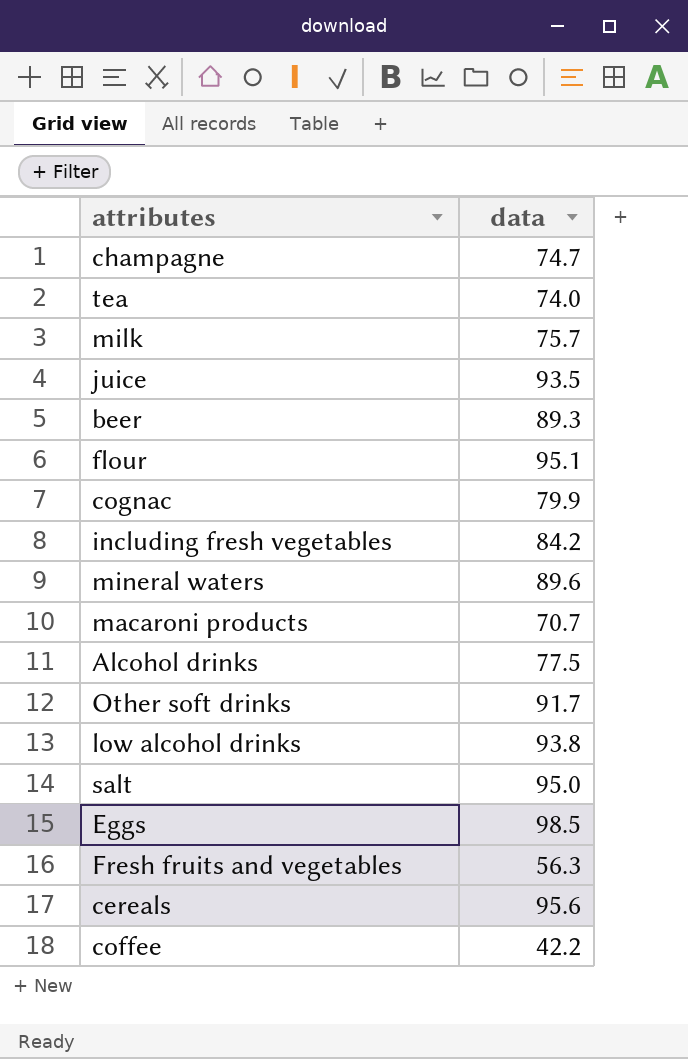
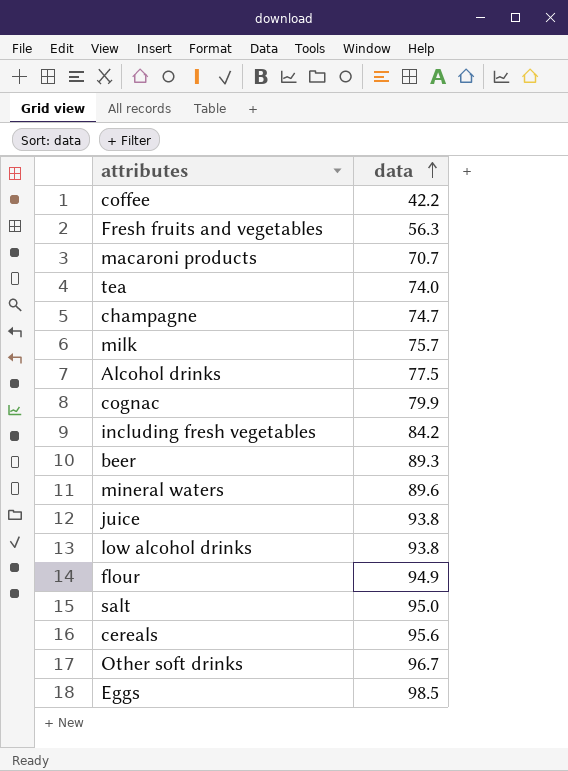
row order: none -> data ascending
juice | data: 93.5 -> 93.8
flour | data: 95.1 -> 94.9
Other soft drinks | data: 91.7 -> 96.7

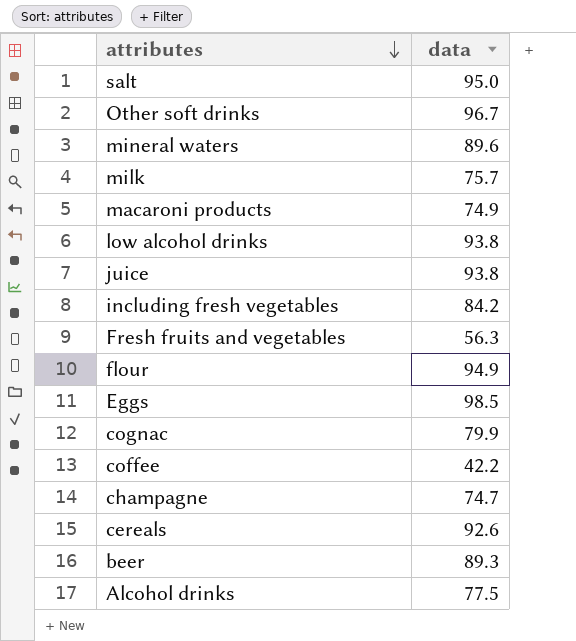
row order: data ascending -> attributes descending
row tea: 74.0 -> none
macaroni products | data: 70.7 -> 74.9
cereals | data: 95.6 -> 92.6

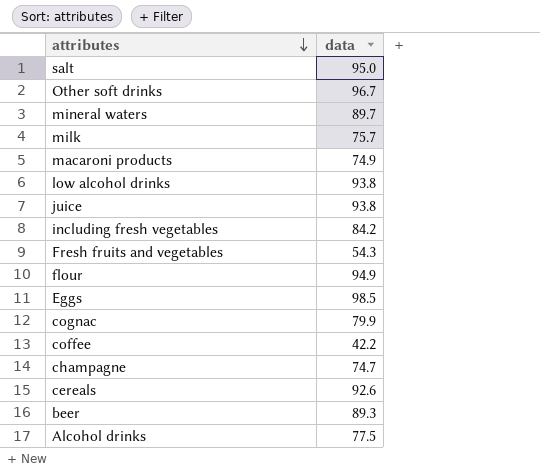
mineral waters | data: 89.6 -> 89.7
Fresh fruits and vegetables | data: 56.3 -> 54.3

